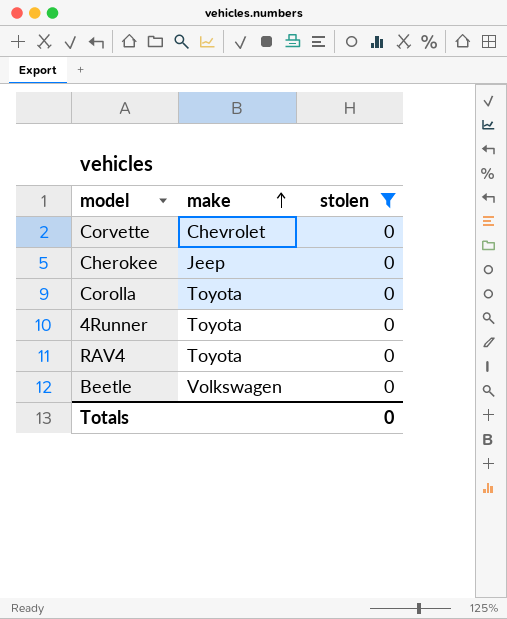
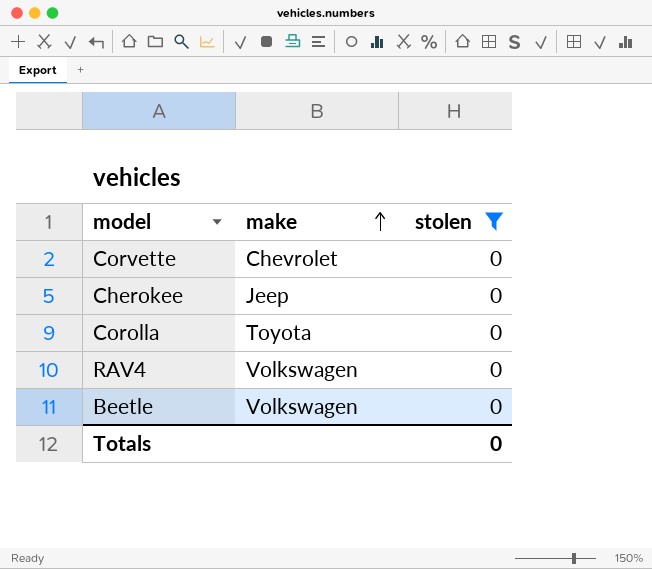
row 4Runner: Toyota | 0 -> none
RAV4 | make: Toyota -> Volkswagen

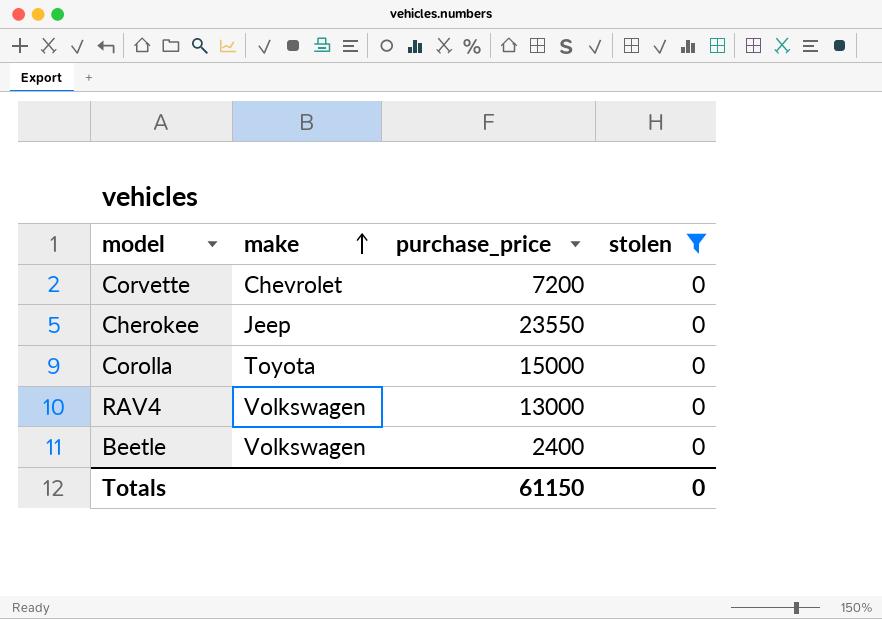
column purchase_price | position: none -> 3

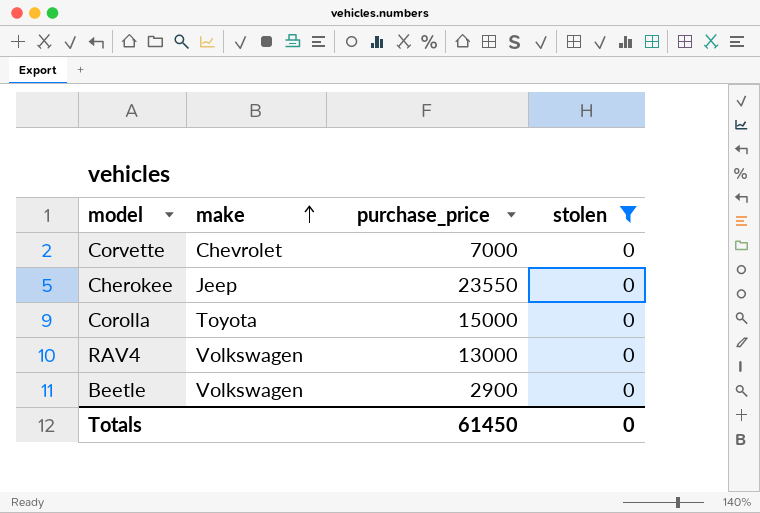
Corvette | purchase_price: 7200 -> 7000
Beetle | purchase_price: 2400 -> 2900
Totals | purchase_price: 61150 -> 61450

